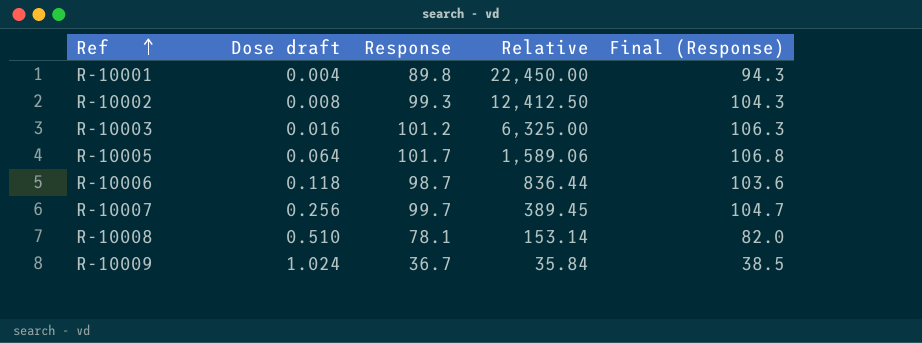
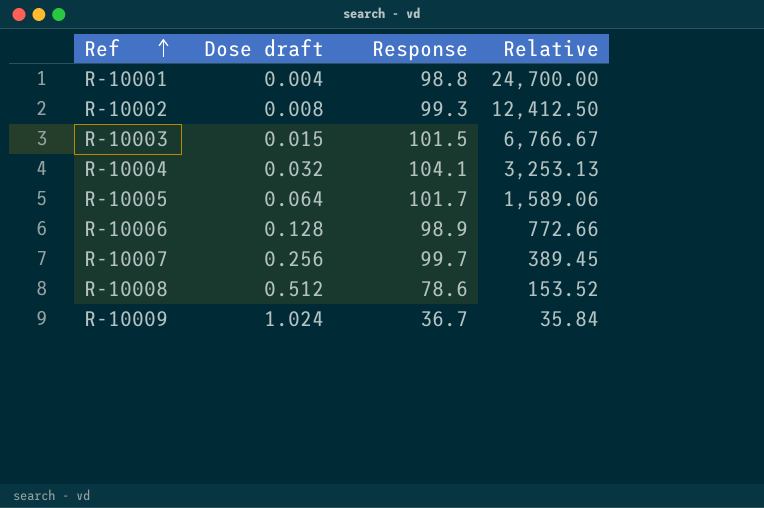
column Final (Response) | formula: [Response] * 1.05 -> none
R-10001 | Response: 89.8 -> 98.8
R-10001 | Relative: 22,450.00 -> 24,700.00
R-10003 | Dose draft: 0.016 -> 0.015
R-10003 | Response: 101.2 -> 101.5
R-10003 | Relative: 6,325.00 -> 6,766.67
row R-10004: none -> 0.032 | 104.1 | 3,253.13
R-10006 | Dose draft: 0.118 -> 0.128
R-10006 | Response: 98.7 -> 98.9
R-10006 | Relative: 836.44 -> 772.66
R-10008 | Dose draft: 0.510 -> 0.512
R-10008 | Response: 78.1 -> 78.6
R-10008 | Relative: 153.14 -> 153.52

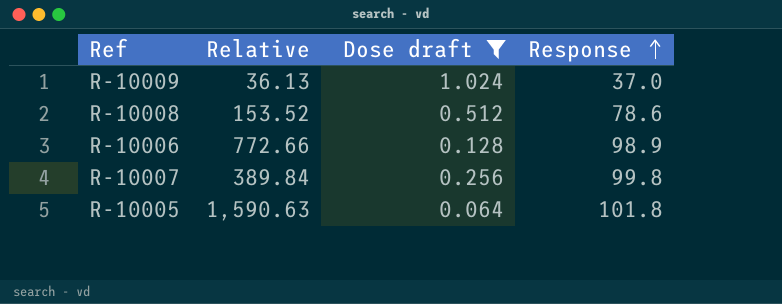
filter: none -> Dose draft >= 0.064
row order: Ref ascending -> Response ascending
column Relative | position: 4 -> 2
R-10009 | Relative: 35.84 -> 36.13
R-10009 | Response: 36.7 -> 37.0
R-10007 | Relative: 389.45 -> 389.84
R-10007 | Response: 99.7 -> 99.8
R-10005 | Relative: 1,589.06 -> 1,590.63
R-10005 | Response: 101.7 -> 101.8

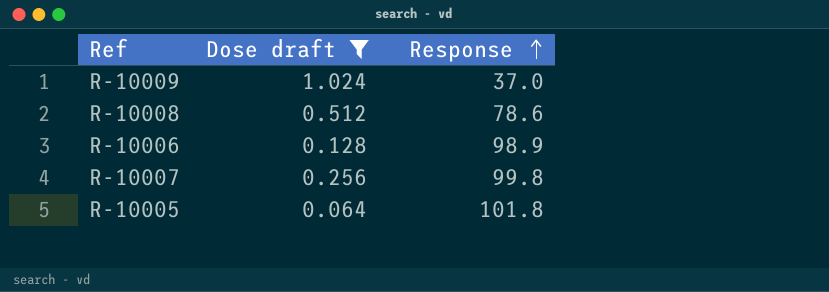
column Relative | formula: [Response] / [Dose draft] -> none

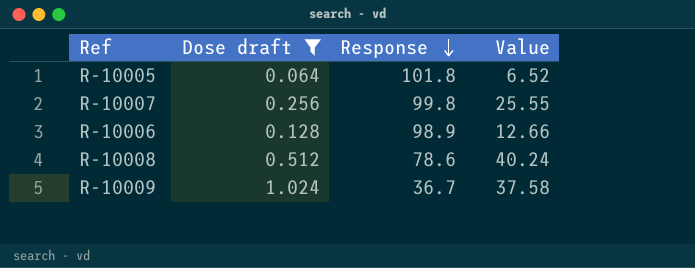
row order: Response ascending -> Response descending
column Value | formula: none -> [Dose draft] * [Response]
R-10009 | Response: 37.0 -> 36.7

